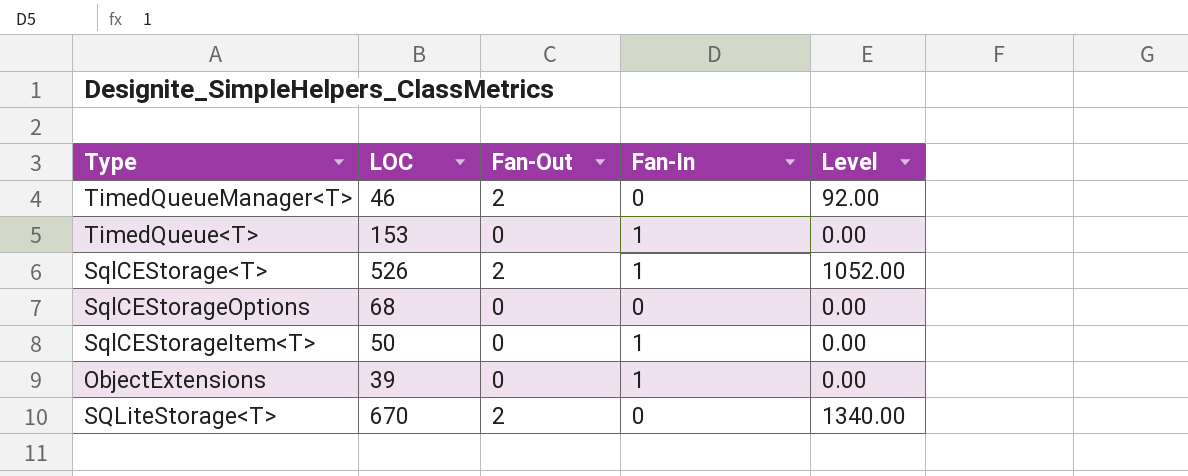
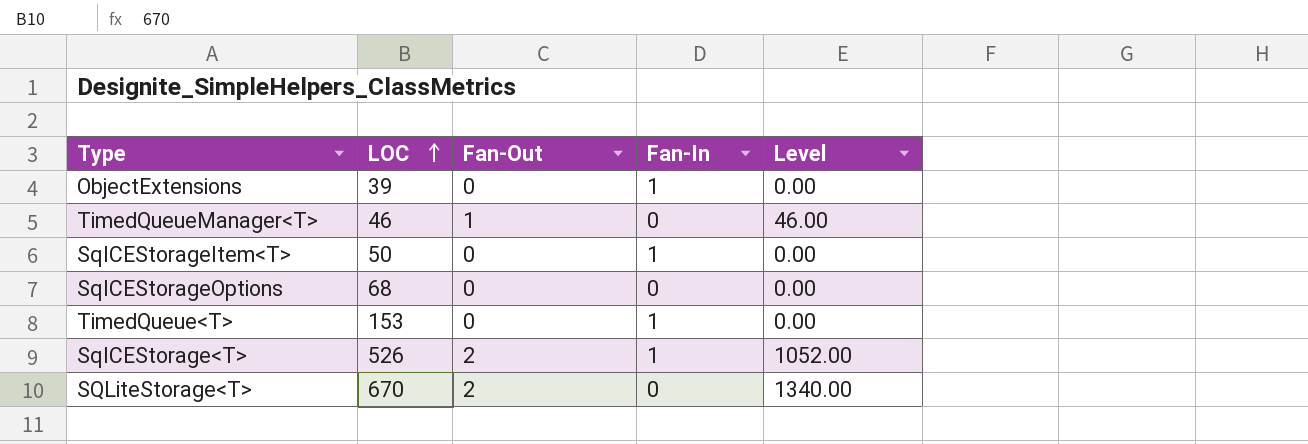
row order: none -> LOC ascending
TimedQueueManager<T> | Fan-Out: 2 -> 1
TimedQueueManager<T> | Level: 92.00 -> 46.00

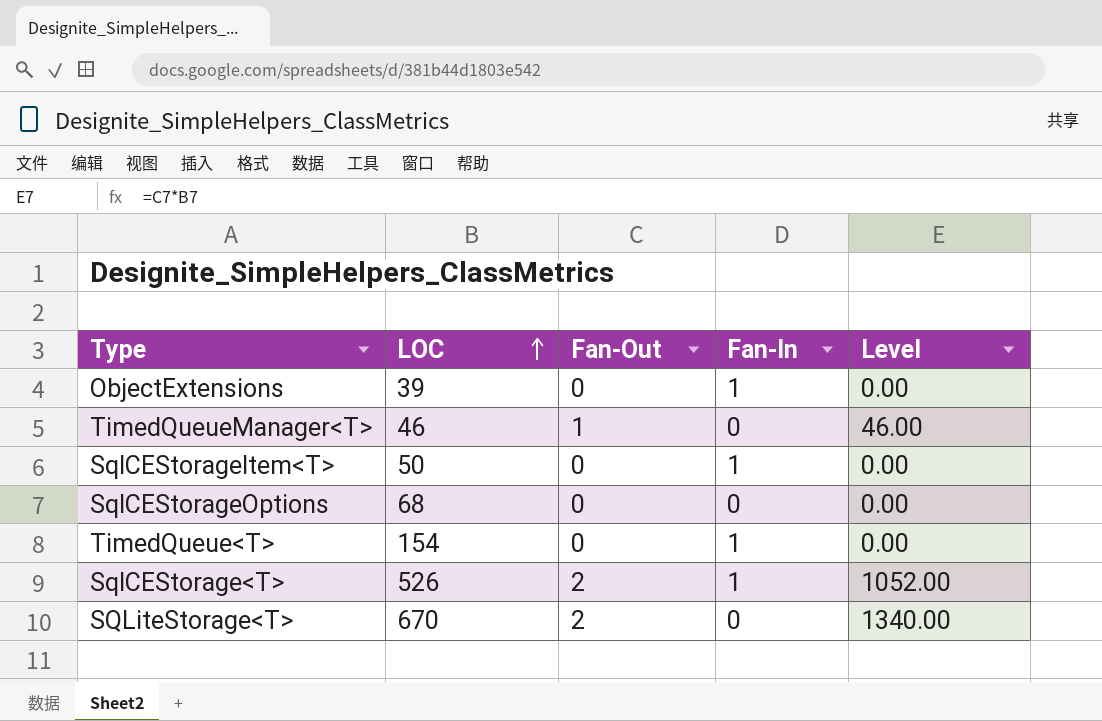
TimedQueue<T> | LOC: 153 -> 154

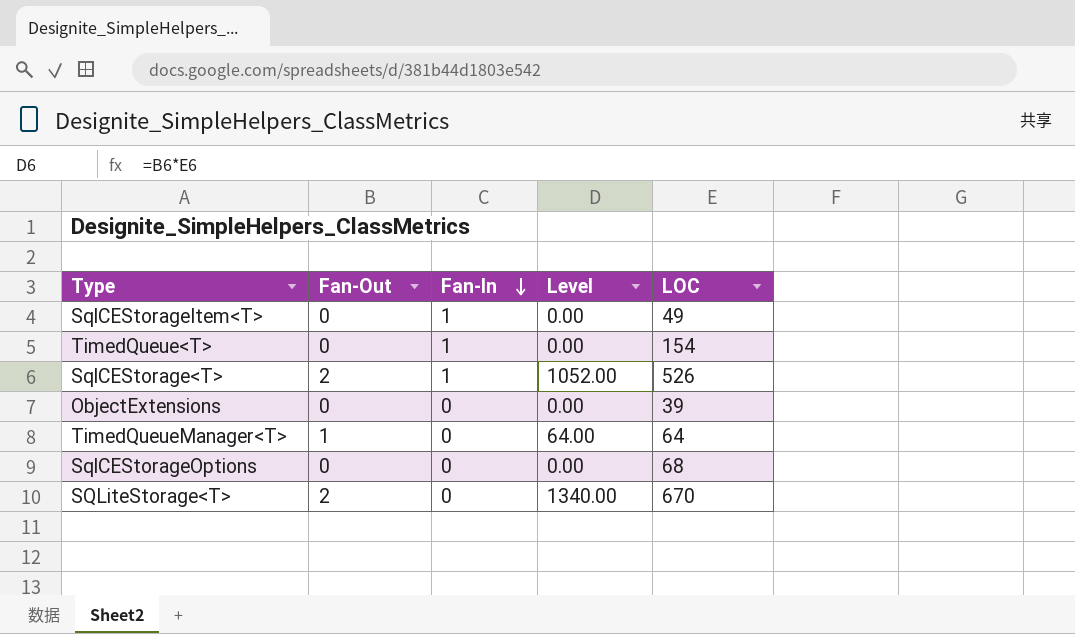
row order: LOC ascending -> Fan-In descending
column LOC | position: 2 -> 5
SqlCEStorageItem<T> | LOC: 50 -> 49
ObjectExtensions | Fan-In: 1 -> 0
TimedQueueManager<T> | Level: 46.00 -> 64.00
TimedQueueManager<T> | LOC: 46 -> 64

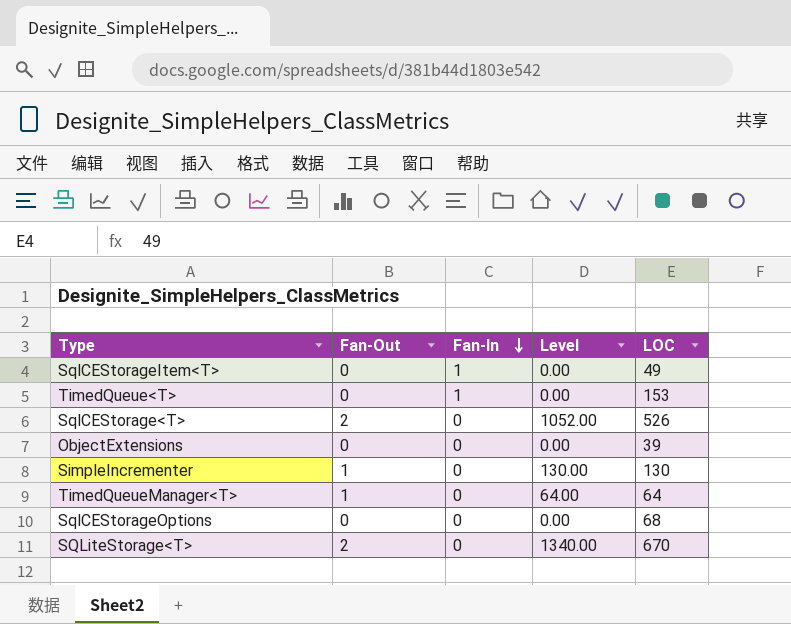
TimedQueue<T> | LOC: 154 -> 153
SqlCEStorage<T> | Fan-In: 1 -> 0
row SimpleIncrementer: none -> 1 | 0 | 130.00 | 130

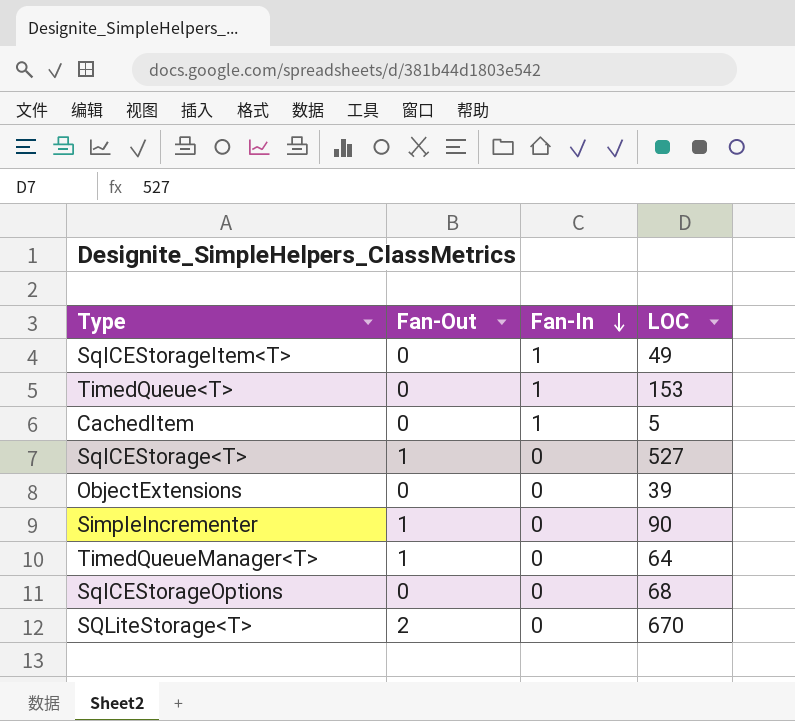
column Level | formula: [Fan-Out] * [LOC] -> none
row CachedItem: none -> 0 | 1 | 5
SqlCEStorage<T> | Fan-Out: 2 -> 1
SqlCEStorage<T> | LOC: 526 -> 527
SimpleIncrementer | LOC: 130 -> 90

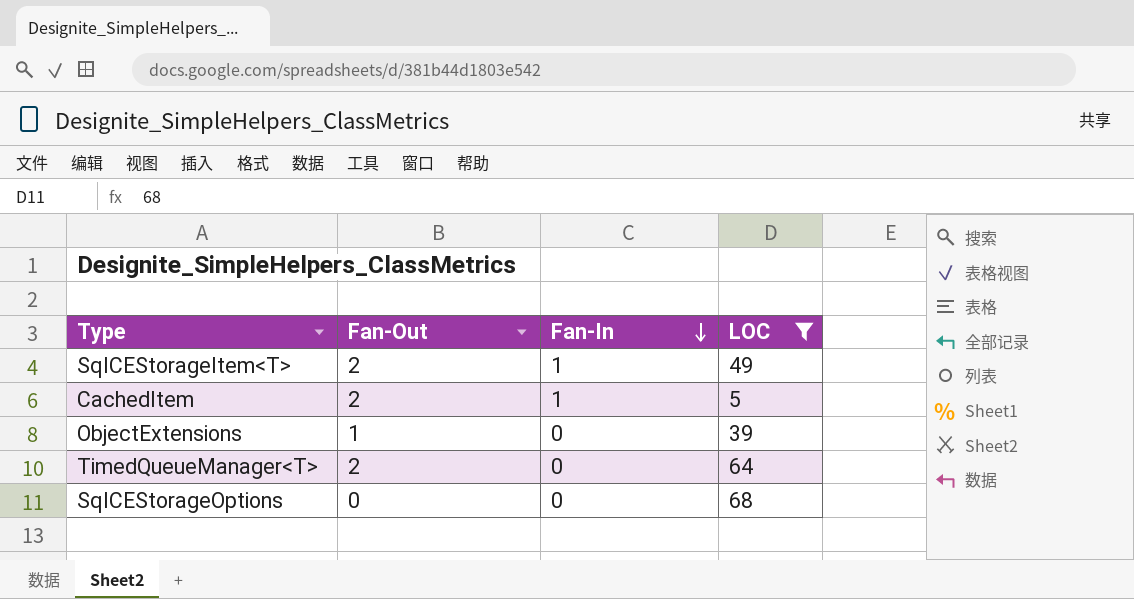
filter: none -> LOC <= 68
SqlCEStorageItem<T> | Fan-Out: 0 -> 2
CachedItem | Fan-Out: 0 -> 2
ObjectExtensions | Fan-Out: 0 -> 1
TimedQueueManager<T> | Fan-Out: 1 -> 2

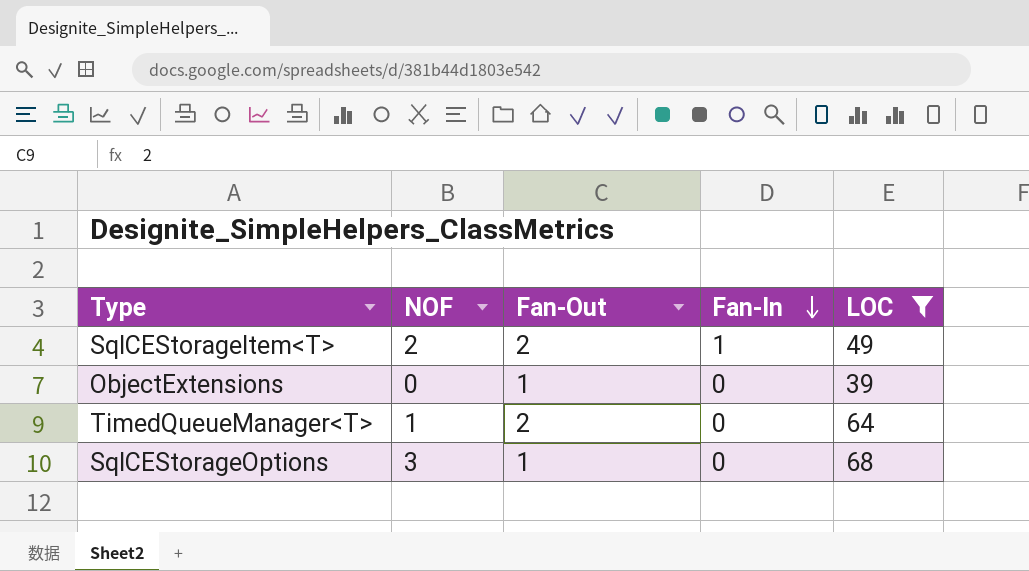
column NOF | position: none -> 2
row CachedItem: 2 | 1 | 5 -> none
SqlCEStorageOptions | Fan-Out: 0 -> 1

